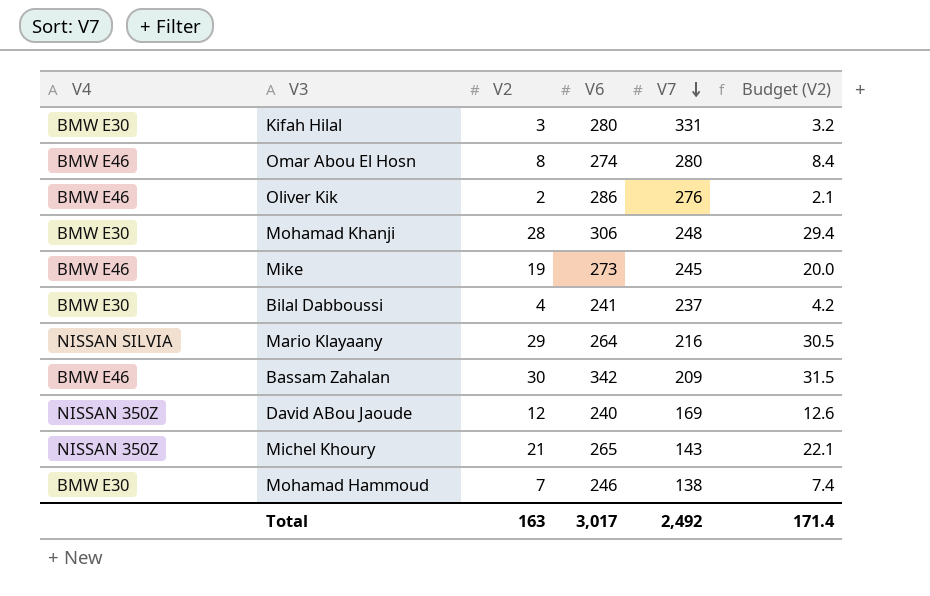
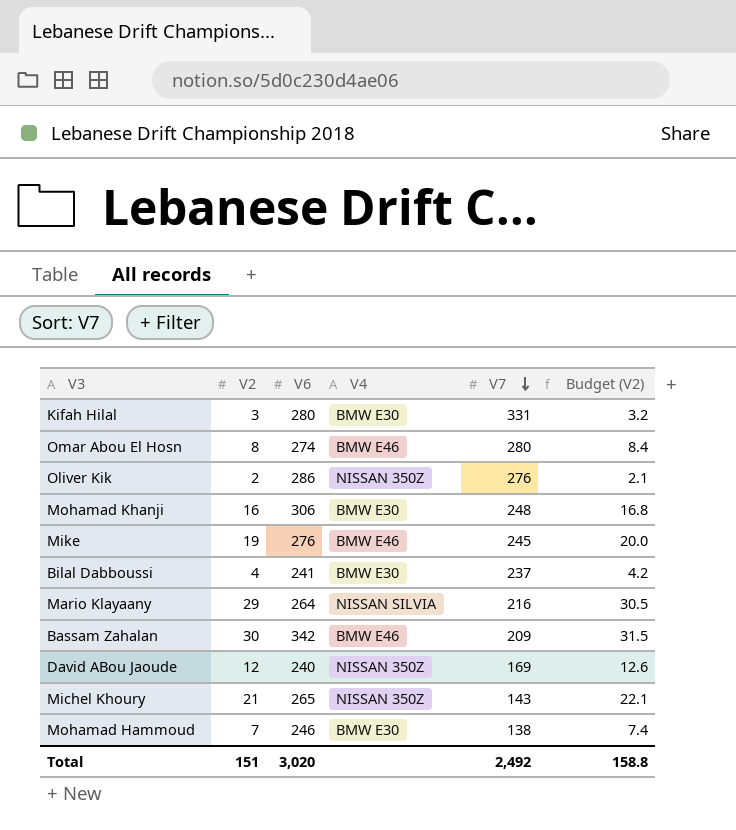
column V4 | position: 1 -> 4
Oliver Kik | V4: BMW E46 -> NISSAN 350Z
Mohamad Khanji | V2: 28 -> 16
Mohamad Khanji | Budget (V2): 29.4 -> 16.8
Mike | V6: 273 -> 276
Total | V2: 163 -> 151
Total | V6: 3,017 -> 3,020
Total | Budget (V2): 171.4 -> 158.8

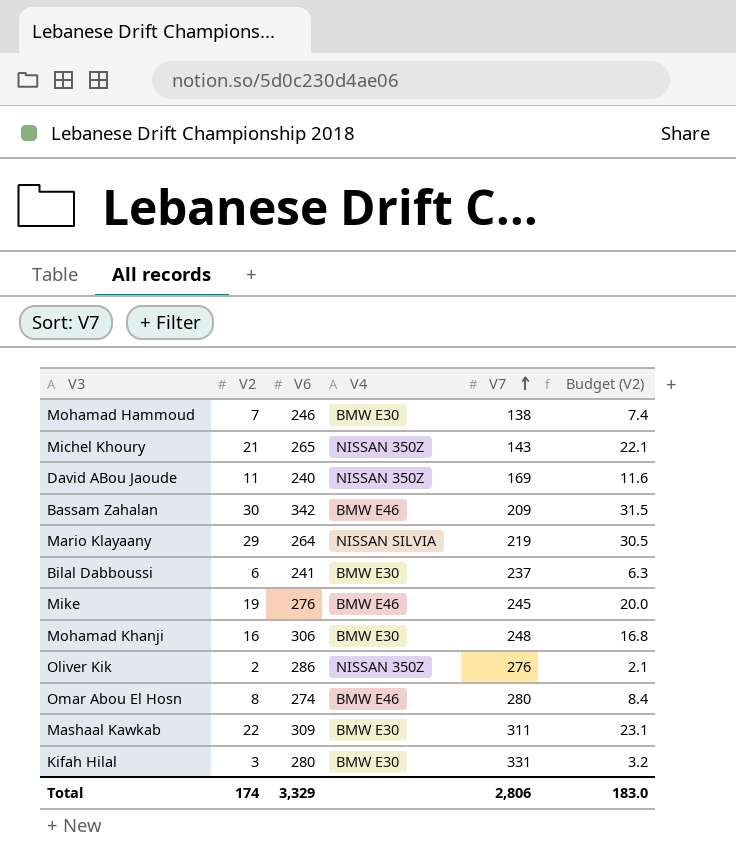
row order: V7 descending -> V7 ascending
David ABou Jaoude | V2: 12 -> 11
David ABou Jaoude | Budget (V2): 12.6 -> 11.6
Mario Klayaany | V7: 216 -> 219
Bilal Dabboussi | V2: 4 -> 6
Bilal Dabboussi | Budget (V2): 4.2 -> 6.3
row Mashaal Kawkab: none -> 22 | 309 | BMW E30 | 311 | 23.1
Total | V2: 151 -> 174
Total | V6: 3,020 -> 3,329
Total | V7: 2,492 -> 2,806
Total | Budget (V2): 158.8 -> 183.0

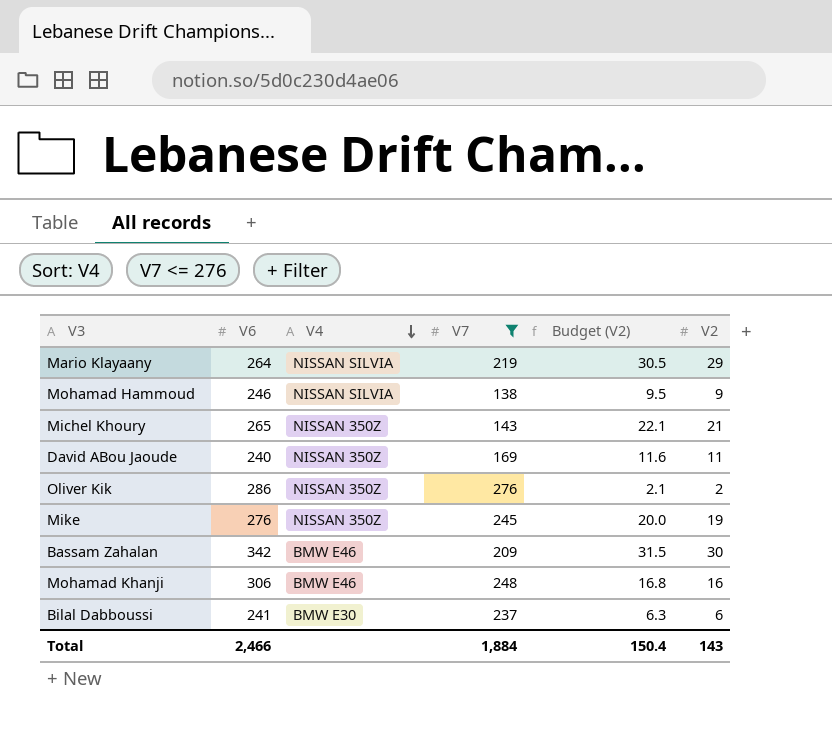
filter: none -> V7 <= 276
row order: V7 ascending -> V4 descending
column V2 | position: 2 -> 6
Mohamad Hammoud | V4: BMW E30 -> NISSAN SILVIA
Mohamad Hammoud | Budget (V2): 7.4 -> 9.5
Mohamad Hammoud | V2: 7 -> 9
Mike | V4: BMW E46 -> NISSAN 350Z
Mohamad Khanji | V4: BMW E30 -> BMW E46
Total | V6: 3,329 -> 2,466
Total | V7: 2,806 -> 1,884
Total | Budget (V2): 183.0 -> 150.4
Total | V2: 174 -> 143

